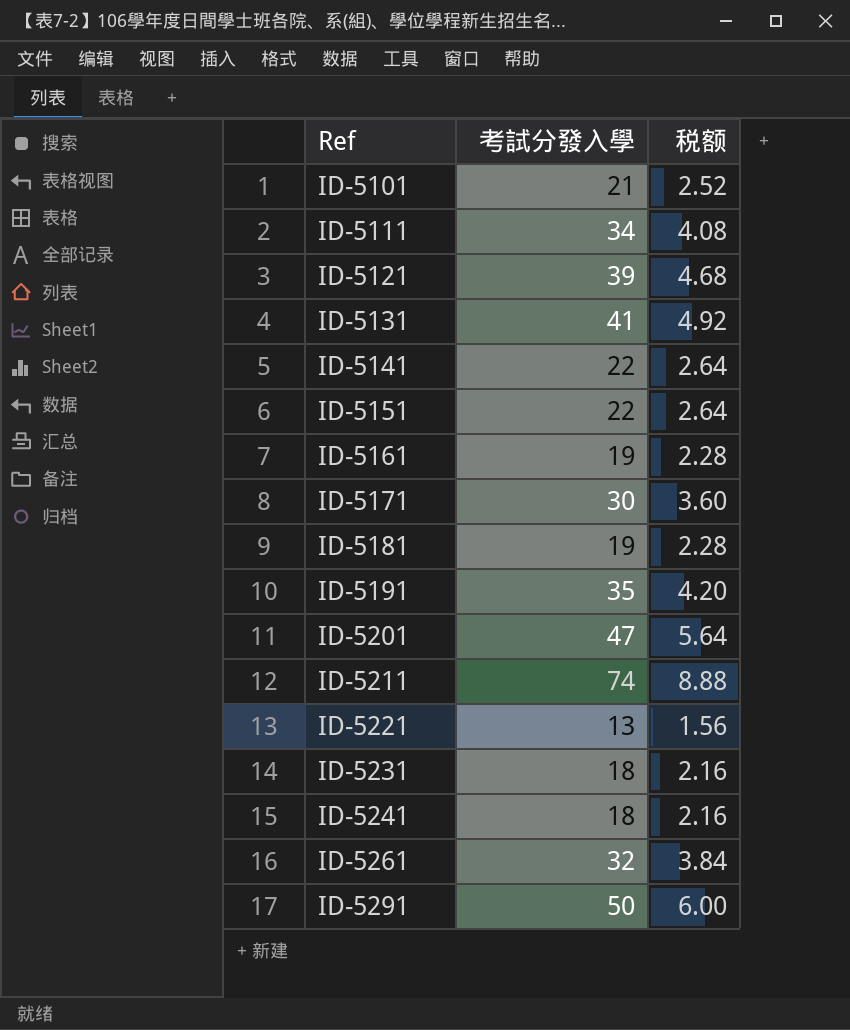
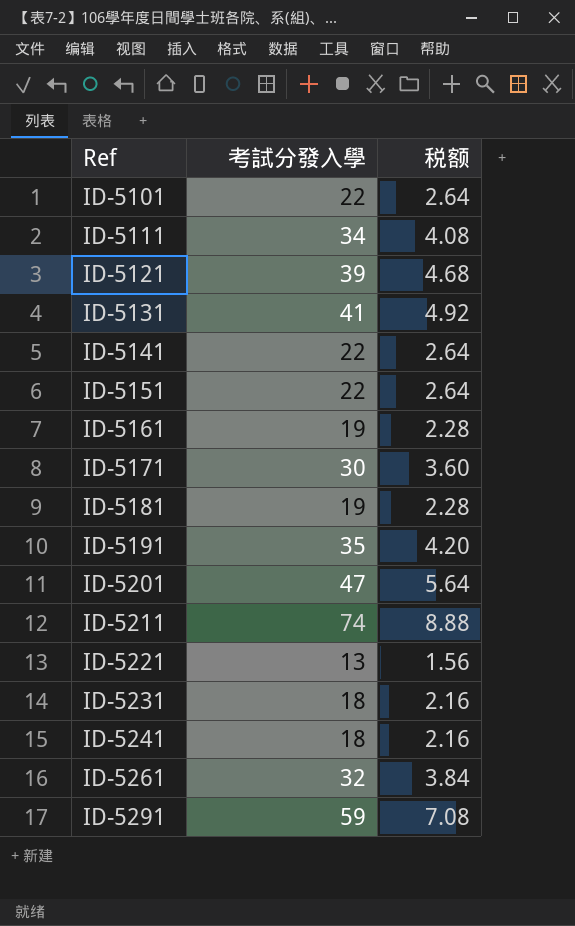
ID-5101 | 考試分發入學: 21 -> 22
ID-5101 | 税额: 2.52 -> 2.64
ID-5291 | 考試分發入學: 50 -> 59
ID-5291 | 税额: 6.00 -> 7.08

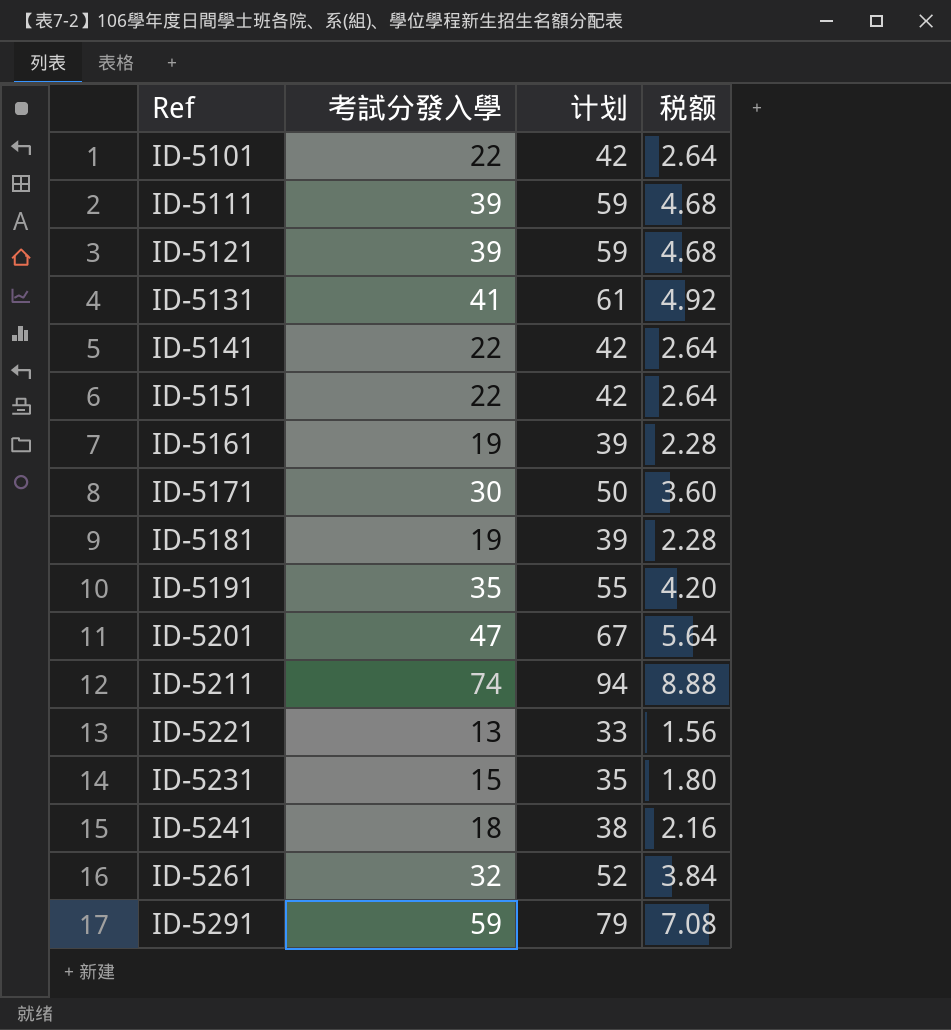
column 计划 | formula: none -> [考試分發入學] + 20
ID-5111 | 考試分發入學: 34 -> 39
ID-5111 | 税额: 4.08 -> 4.68
ID-5231 | 考試分發入學: 18 -> 15
ID-5231 | 税额: 2.16 -> 1.80

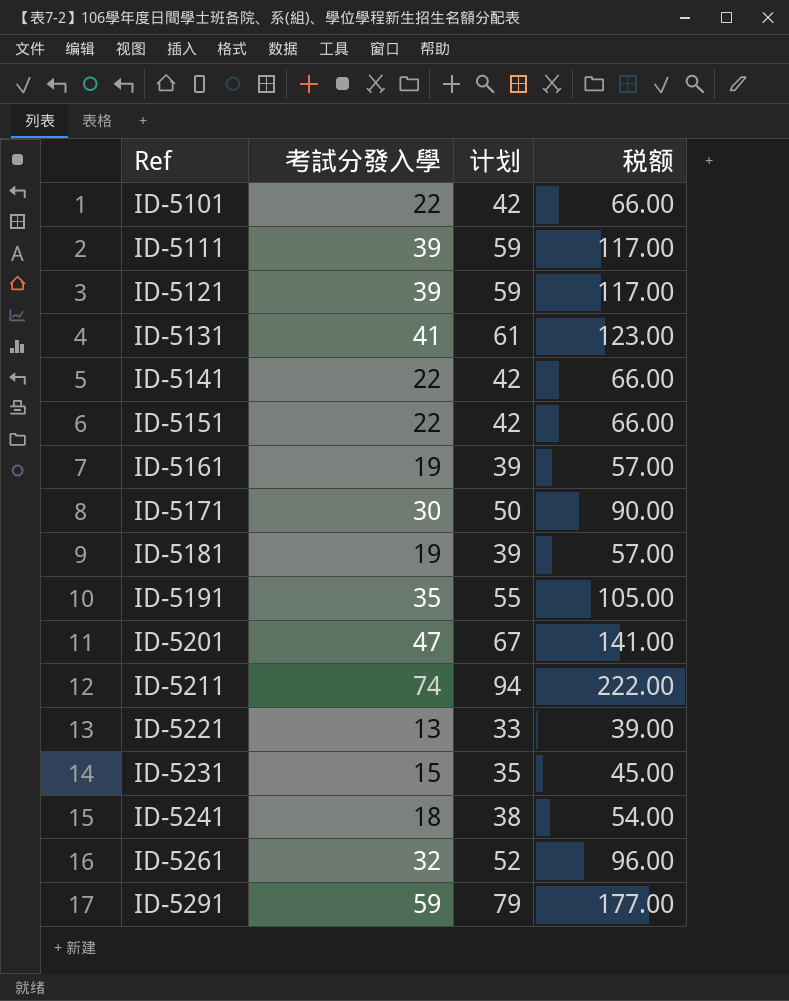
column 税额 | formula: [考試分發入學] * 0.12 -> [考試分發入學] * 3

